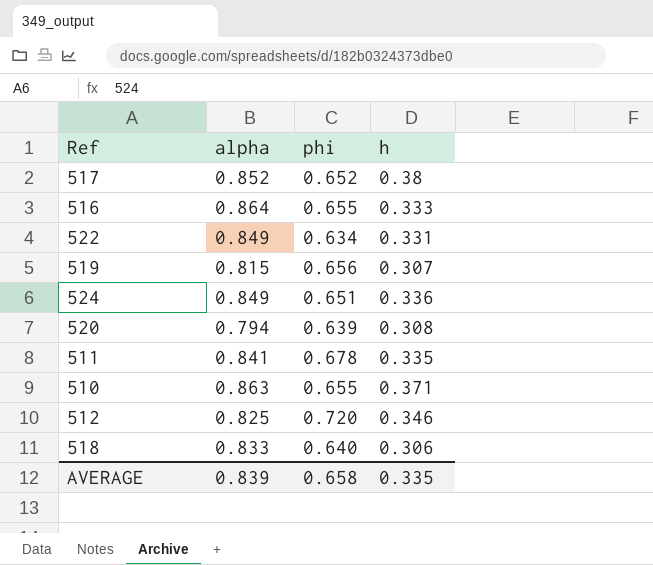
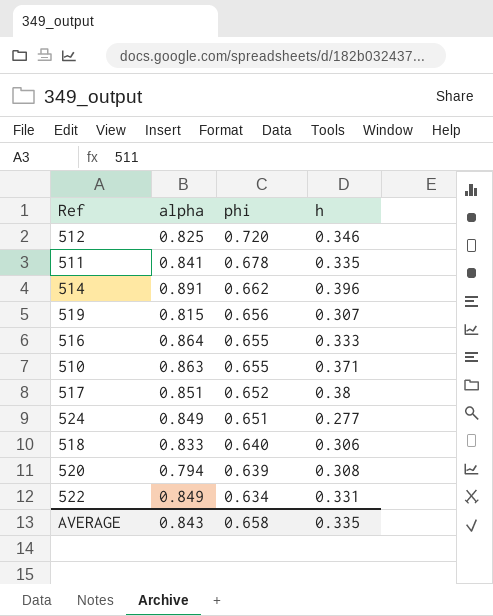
row order: none -> phi descending
row 514: none -> 0.891 | 0.662 | 0.396
517 | alpha: 0.852 -> 0.851
524 | h: 0.336 -> 0.277
AVERAGE | alpha: 0.839 -> 0.843

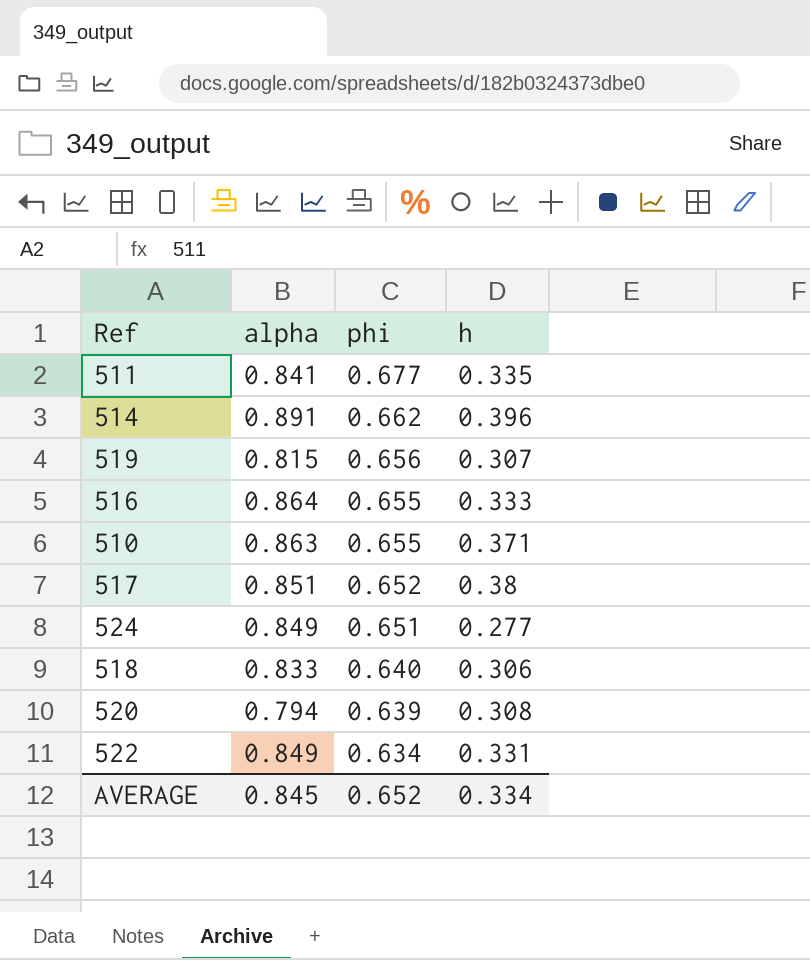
row 512: 0.825 | 0.720 | 0.346 -> none
511 | phi: 0.678 -> 0.677
AVERAGE | alpha: 0.843 -> 0.845
AVERAGE | phi: 0.658 -> 0.652
AVERAGE | h: 0.335 -> 0.334

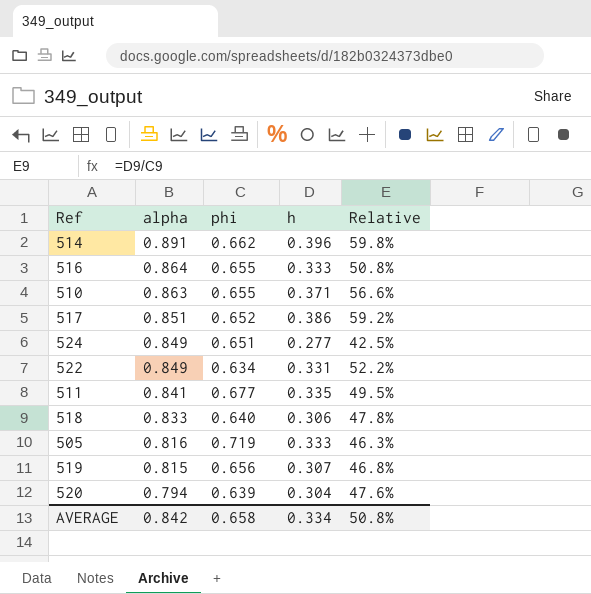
row order: phi descending -> alpha descending
column Relative | formula: none -> [h] / [phi]
517 | h: 0.38 -> 0.386
row 505: none -> 0.816 | 0.719 | 0.333 | 46.3%
520 | h: 0.308 -> 0.304
AVERAGE | alpha: 0.845 -> 0.842
AVERAGE | phi: 0.652 -> 0.658

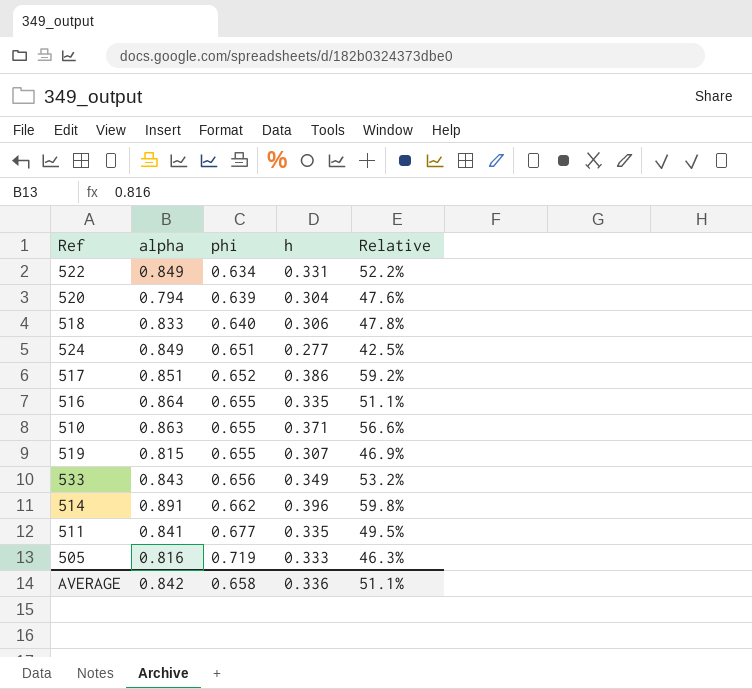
row order: alpha descending -> phi ascending
516 | h: 0.333 -> 0.335
516 | Relative: 50.8% -> 51.1%
519 | phi: 0.656 -> 0.655
519 | Relative: 46.8% -> 46.9%
row 533: none -> 0.843 | 0.656 | 0.349 | 53.2%
AVERAGE | h: 0.334 -> 0.336
AVERAGE | Relative: 50.8% -> 51.1%

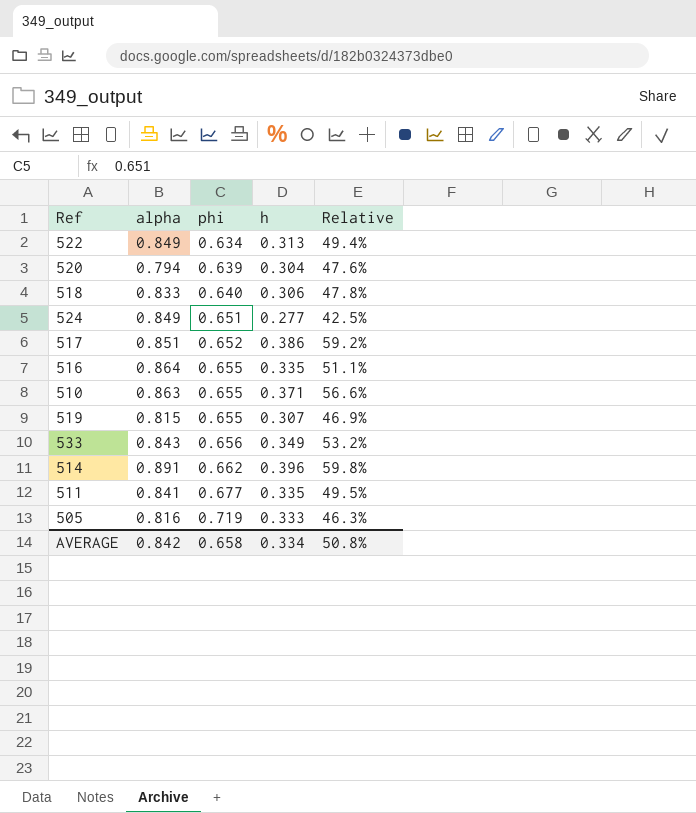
522 | h: 0.331 -> 0.313
522 | Relative: 52.2% -> 49.4%
AVERAGE | h: 0.336 -> 0.334
AVERAGE | Relative: 51.1% -> 50.8%

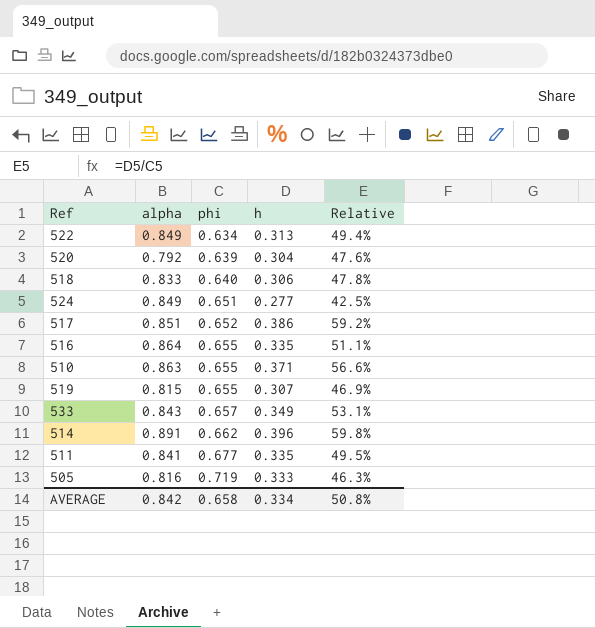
520 | alpha: 0.794 -> 0.792
533 | phi: 0.656 -> 0.657
533 | Relative: 53.2% -> 53.1%

